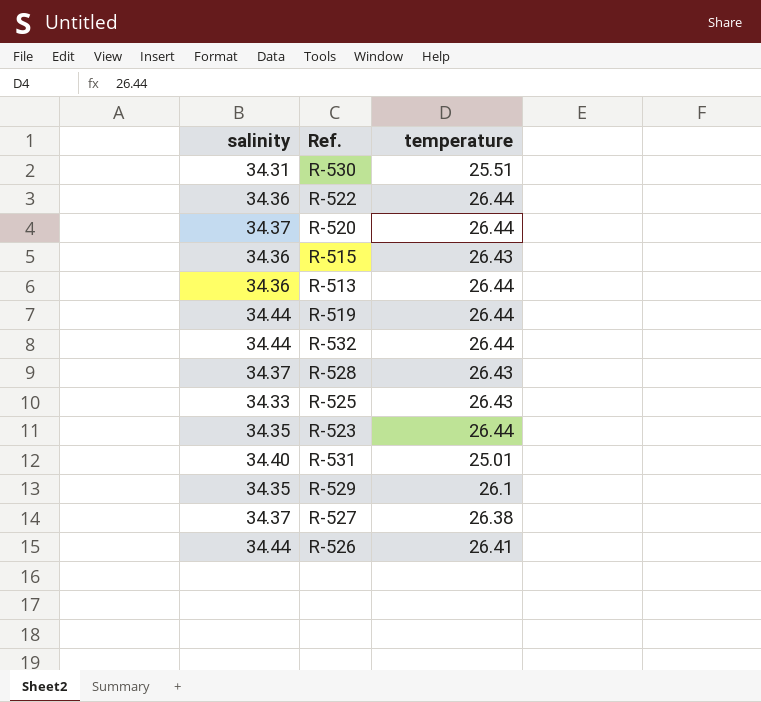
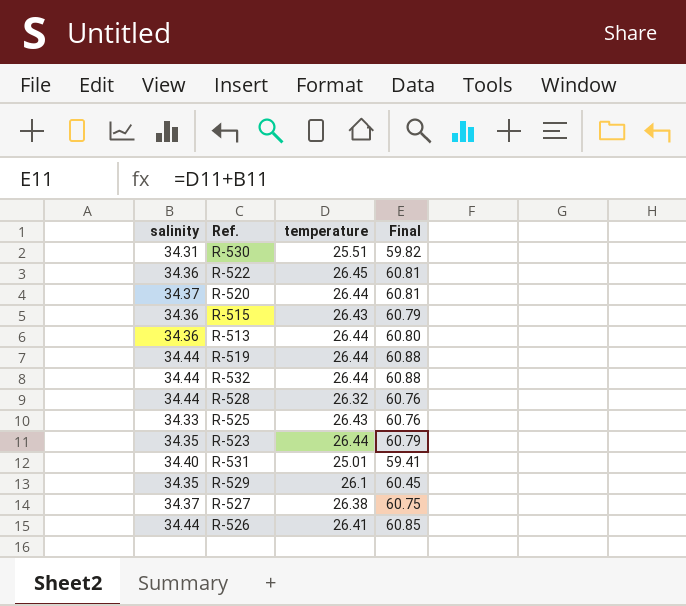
column Final | formula: none -> [salinity] + [temperature]
R-522 | temperature: 26.44 -> 26.45
R-528 | salinity: 34.37 -> 34.44
R-528 | temperature: 26.43 -> 26.32

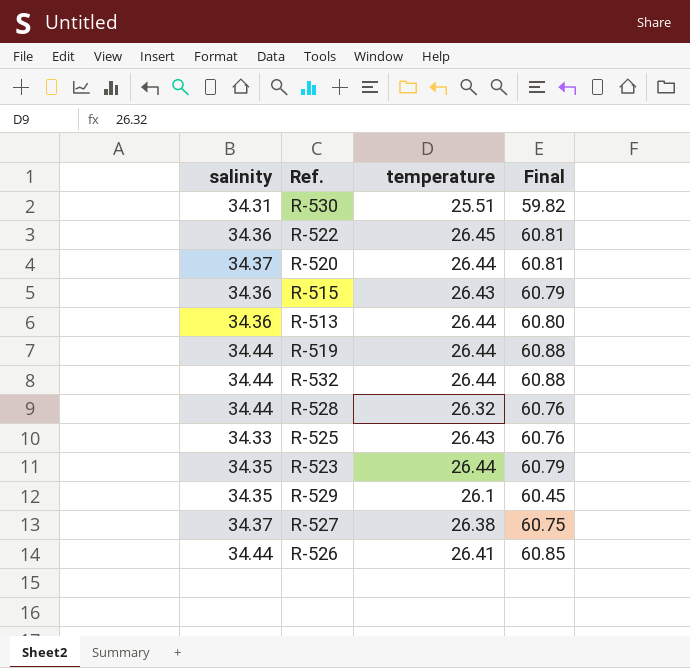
row R-531: 34.40 | 25.01 | 59.41 -> none

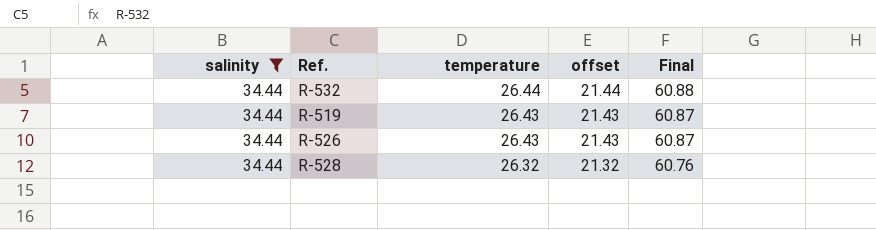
filter: none -> salinity = 34.44
row order: none -> temperature descending
column offset | formula: none -> [temperature] - 5
R-519 | temperature: 26.44 -> 26.43
R-519 | Final: 60.88 -> 60.87
R-526 | temperature: 26.41 -> 26.43
R-526 | Final: 60.85 -> 60.87

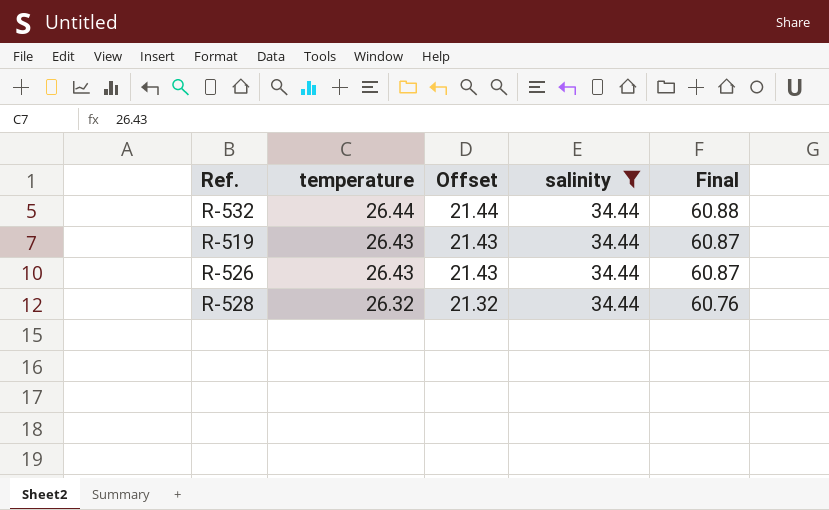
column name: offset -> Offset
column salinity | position: 1 -> 4

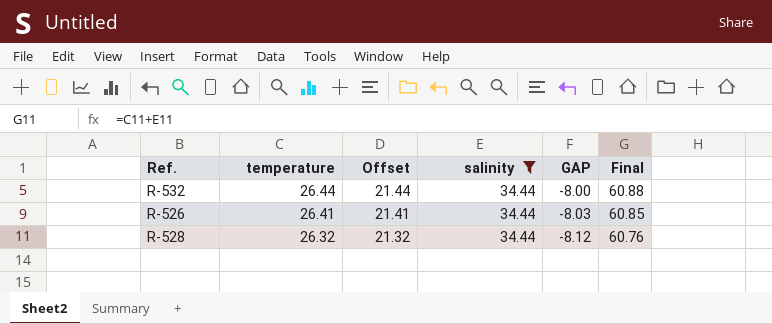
column GAP | formula: none -> [temperature] - [salinity]
row R-519: 26.43 | 21.43 | 34.44 | 60.87 -> none
R-526 | temperature: 26.43 -> 26.41
R-526 | Offset: 21.43 -> 21.41
R-526 | Final: 60.87 -> 60.85

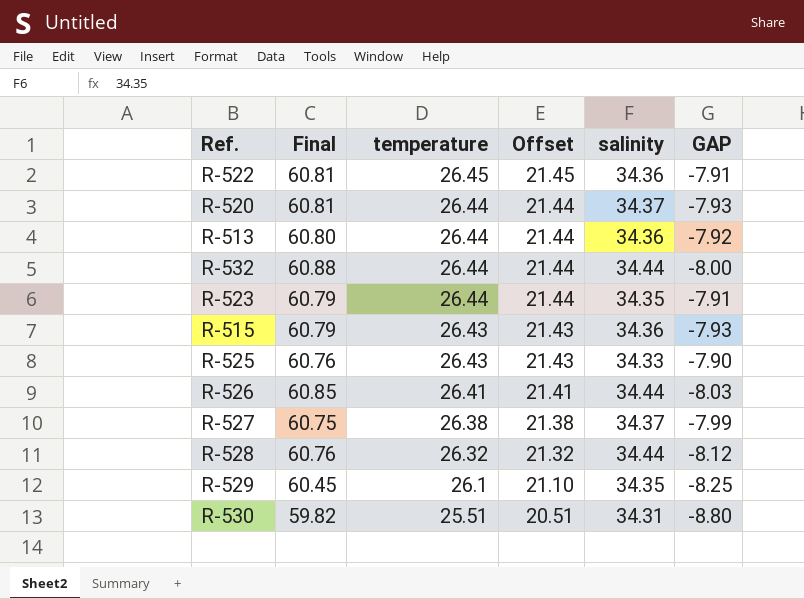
filter: salinity = 34.44 -> none
column Final | position: 6 -> 2

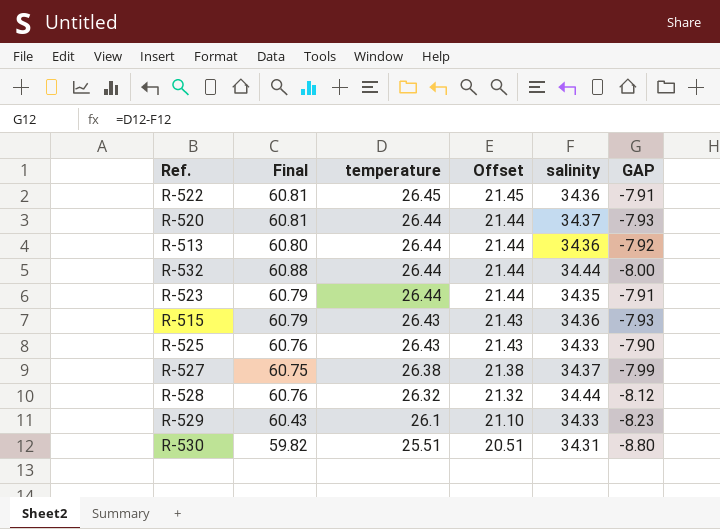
row R-526: 60.85 | 26.41 | 21.41 | 34.44 | -8.03 -> none
R-529 | Final: 60.45 -> 60.43
R-529 | salinity: 34.35 -> 34.33
R-529 | GAP: -8.25 -> -8.23

